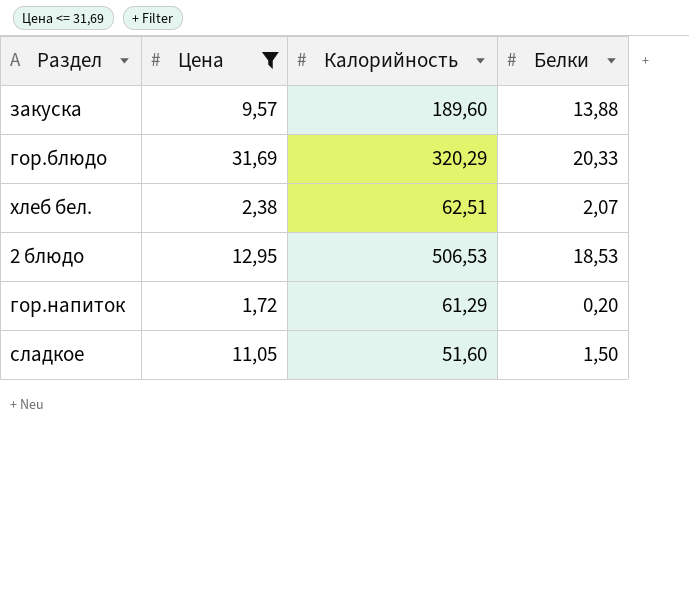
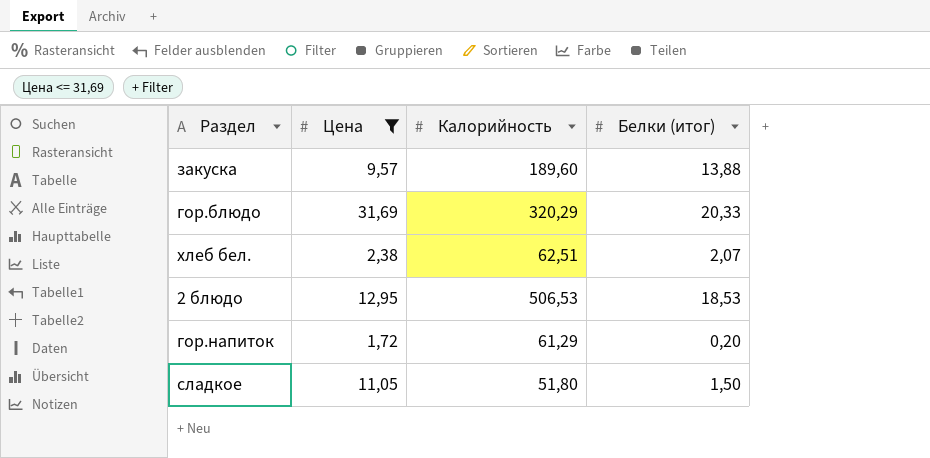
column name: Белки -> Белки (итог)
сладкое | Калорийность: 51,60 -> 51,80

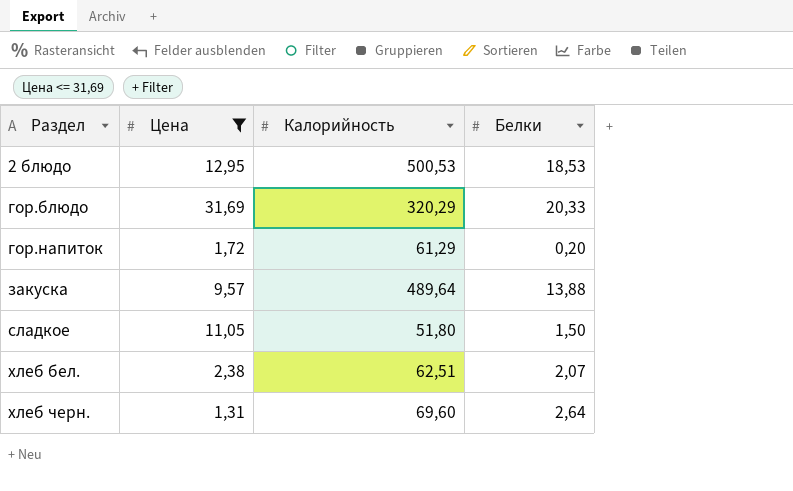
row order: none -> Раздел ascending
column name: Белки (итог) -> Белки
2 блюдо | Калорийность: 506,53 -> 500,53
закуска | Калорийность: 189,60 -> 489,64
row хлеб черн.: none -> 1,31 | 69,60 | 2,64

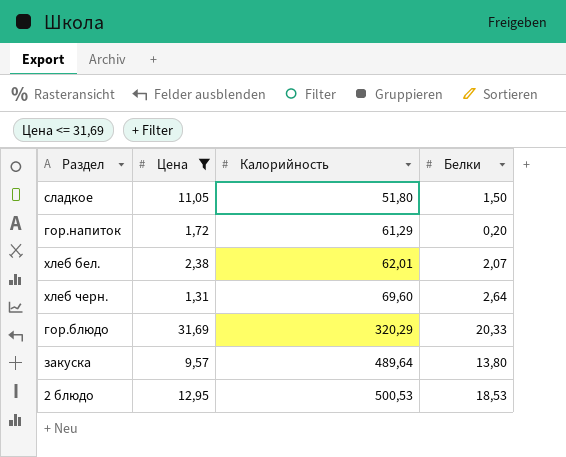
row order: Раздел ascending -> Калорийность ascending
хлеб бел. | Калорийность: 62,51 -> 62,01
закуска | Белки: 13,88 -> 13,80

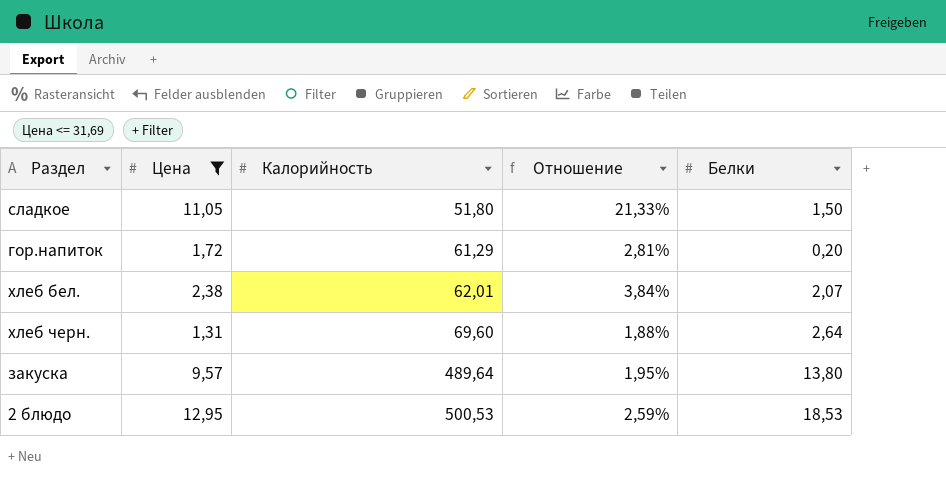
column Отношение | formula: none -> [Цена] / [Калорийность]
row гор.блюдо: 31,69 | 320,29 | 20,33 -> none

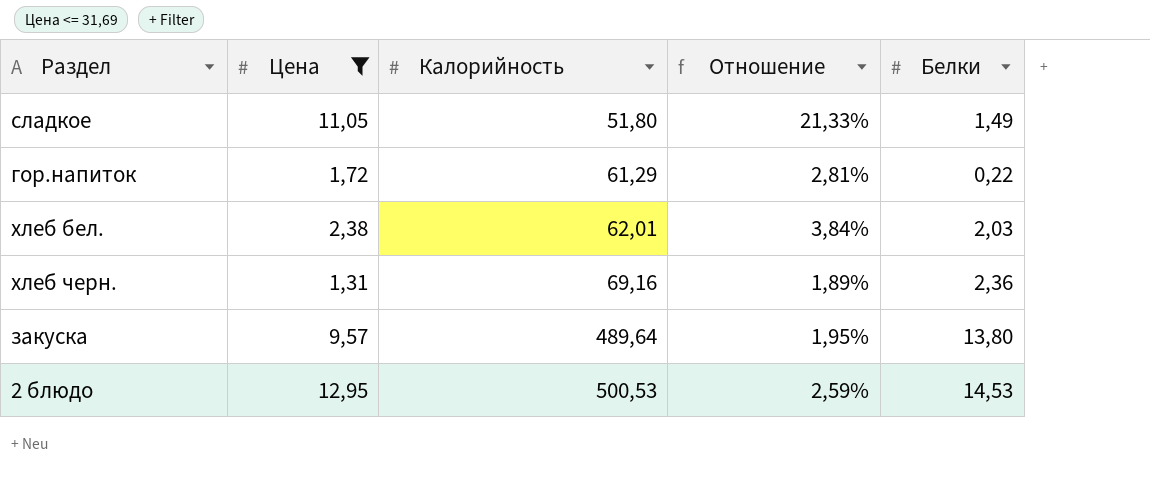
сладкое | Белки: 1,50 -> 1,49
гор.напиток | Белки: 0,20 -> 0,22
хлеб бел. | Белки: 2,07 -> 2,03
хлеб черн. | Калорийность: 69,60 -> 69,16
хлеб черн. | Отношение: 1,88% -> 1,89%
хлеб черн. | Белки: 2,64 -> 2,36
2 блюдо | Белки: 18,53 -> 14,53

